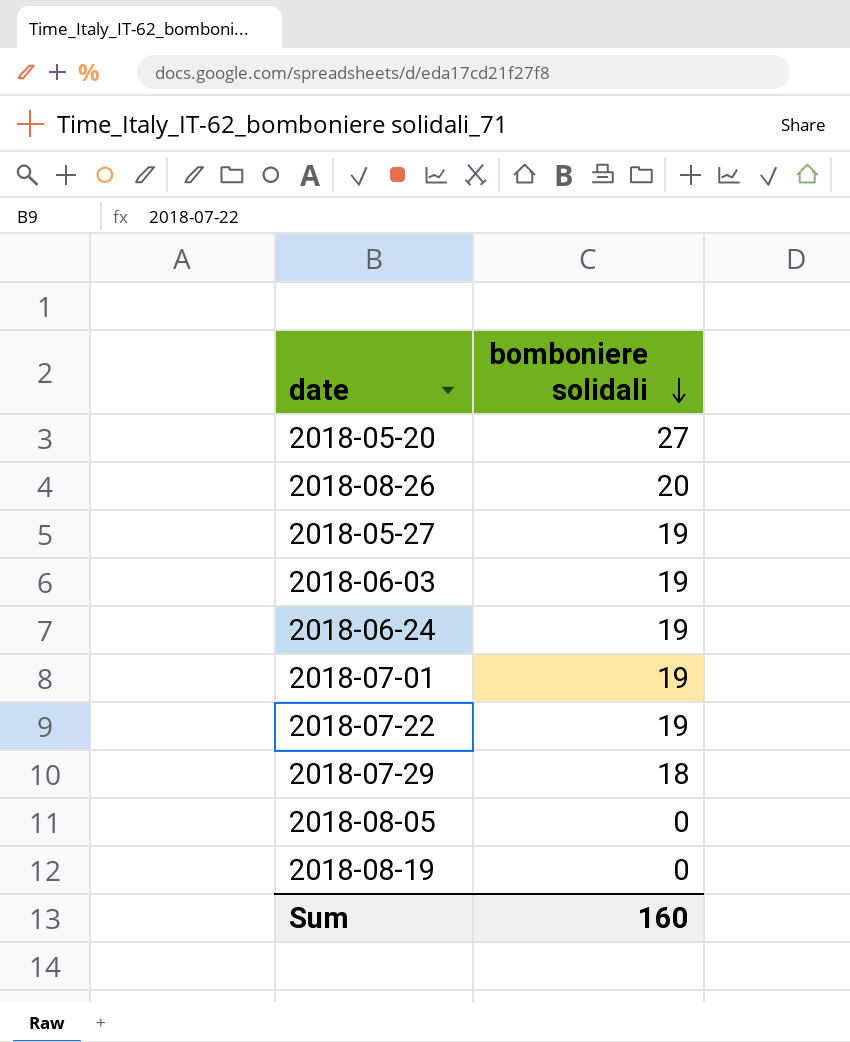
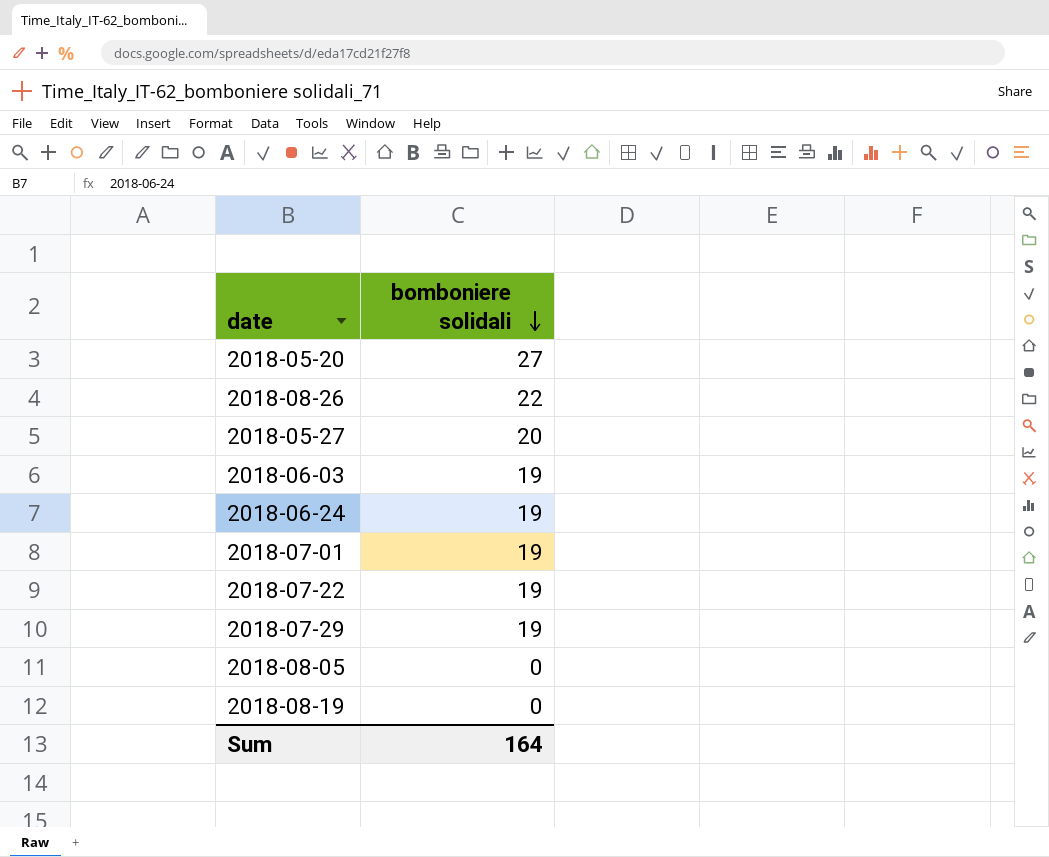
2018-08-26 | bomboniere solidali: 20 -> 22
2018-05-27 | bomboniere solidali: 19 -> 20
2018-07-29 | bomboniere solidali: 18 -> 19
Sum | bomboniere solidali: 160 -> 164

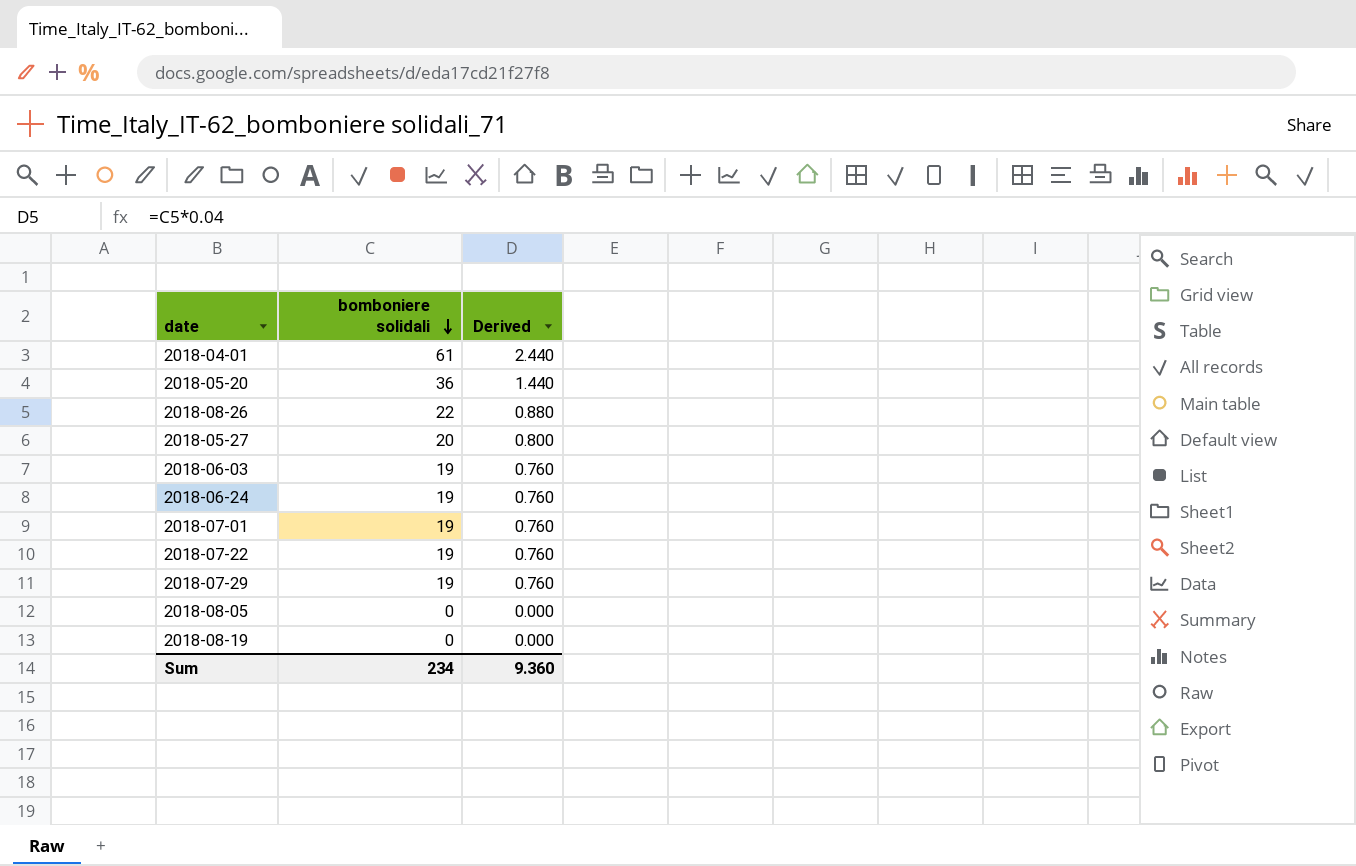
column Derived | formula: none -> [bomboniere solidali] * 0.04
row 2018-04-01: none -> 61 | 2.440
2018-05-20 | bomboniere solidali: 27 -> 36
Sum | bomboniere solidali: 164 -> 234

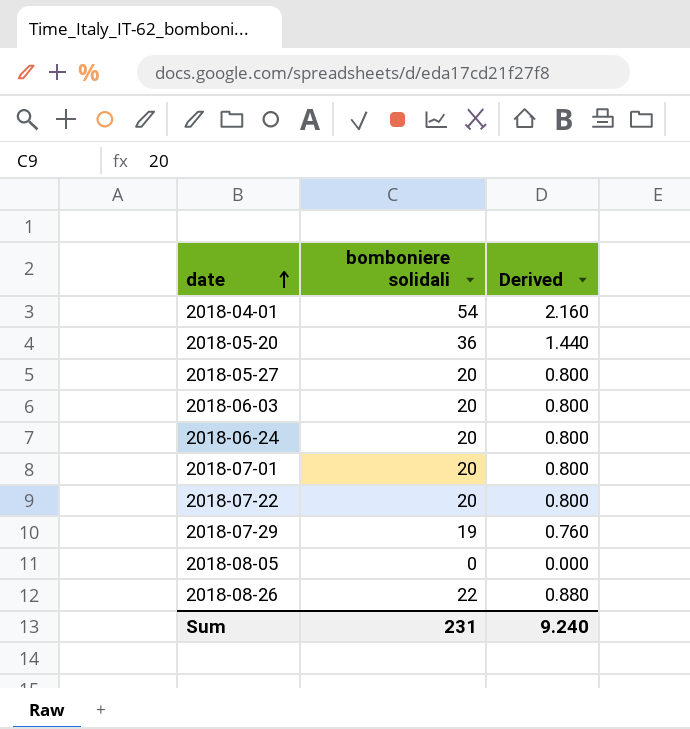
row order: bomboniere solidali descending -> date ascending
row 2018-08-19: 0 | 0.000 -> none
2018-04-01 | bomboniere solidali: 61 -> 54
2018-04-01 | Derived: 2.440 -> 2.160
2018-06-03 | bomboniere solidali: 19 -> 20
2018-06-03 | Derived: 0.760 -> 0.800
2018-06-24 | bomboniere solidali: 19 -> 20
2018-06-24 | Derived: 0.760 -> 0.800
2018-07-01 | bomboniere solidali: 19 -> 20
2018-07-01 | Derived: 0.760 -> 0.800
2018-07-22 | bomboniere solidali: 19 -> 20
2018-07-22 | Derived: 0.760 -> 0.800
Sum | bomboniere solidali: 234 -> 231
Sum | Derived: 9.360 -> 9.240

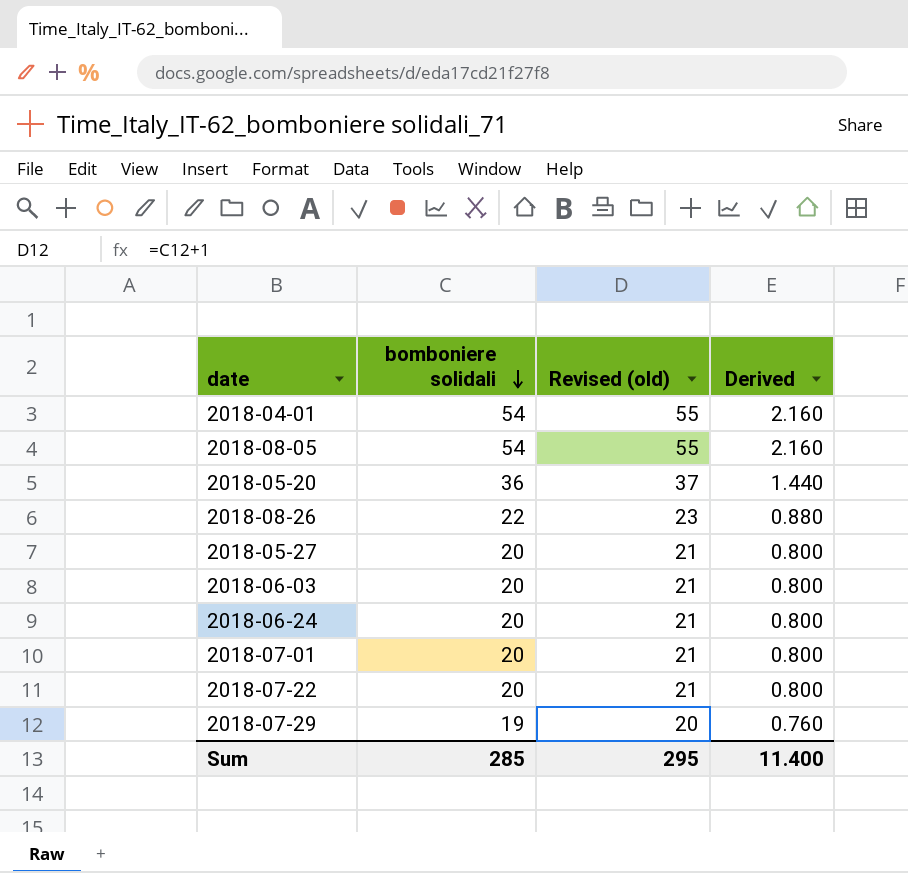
row order: date ascending -> bomboniere solidali descending
column Revised (old) | formula: none -> [bomboniere solidali] + 1
2018-08-05 | bomboniere solidali: 0 -> 54
2018-08-05 | Derived: 0.000 -> 2.160
Sum | bomboniere solidali: 231 -> 285
Sum | Derived: 9.240 -> 11.400

